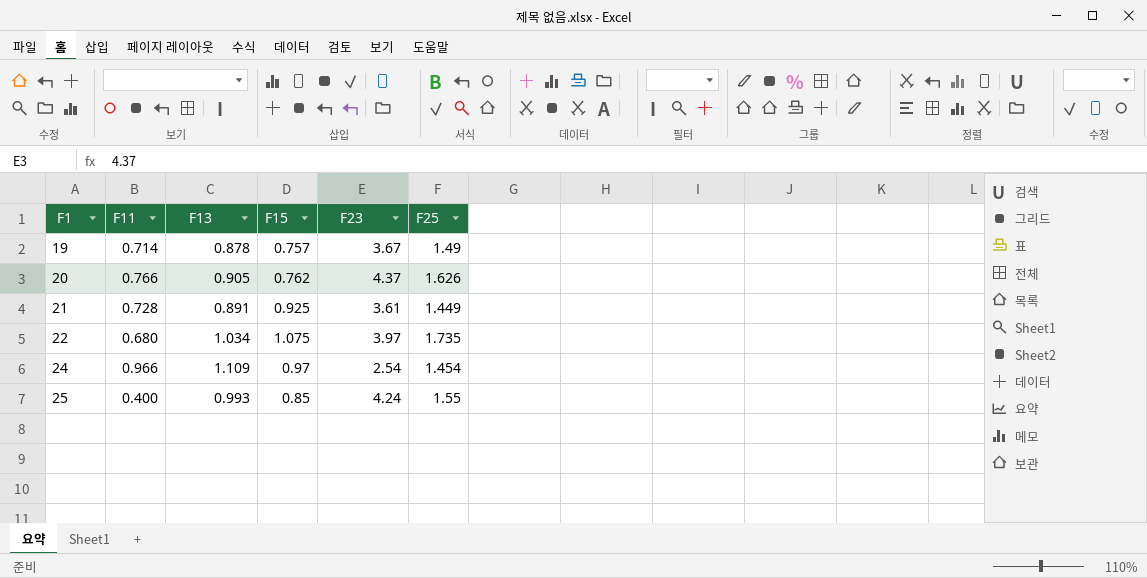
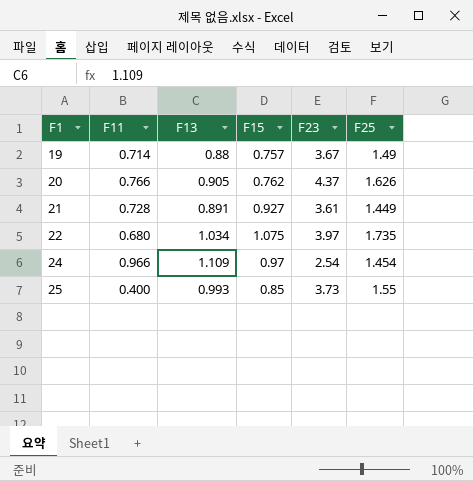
19 | F13: 0.878 -> 0.88
21 | F15: 0.925 -> 0.927
25 | F23: 4.24 -> 3.73

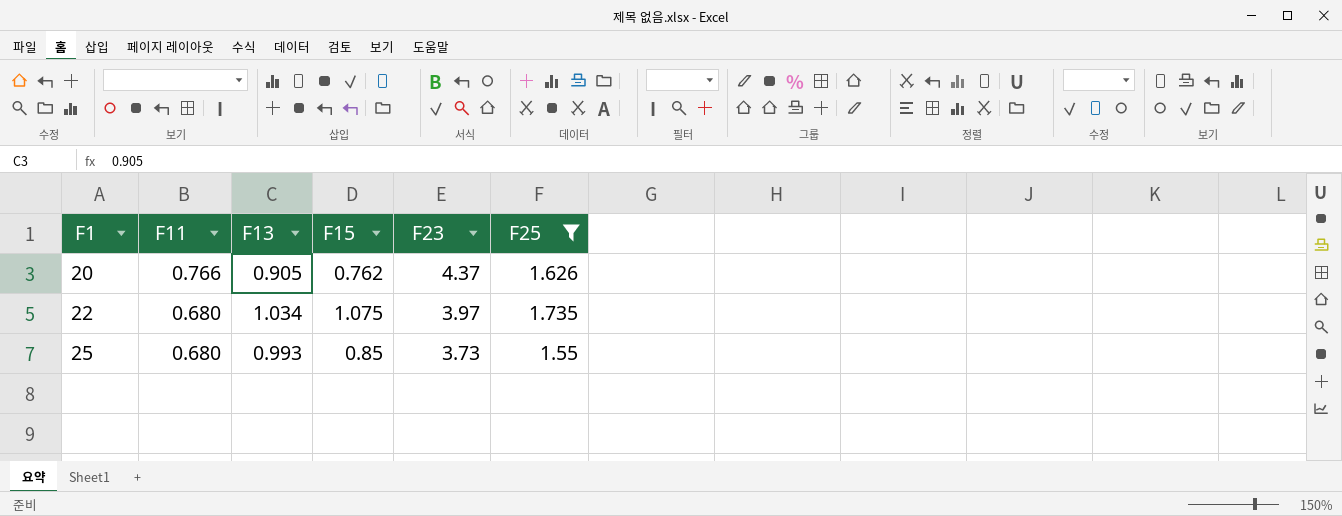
filter: none -> F25 >= 1.55
25 | F11: 0.400 -> 0.680

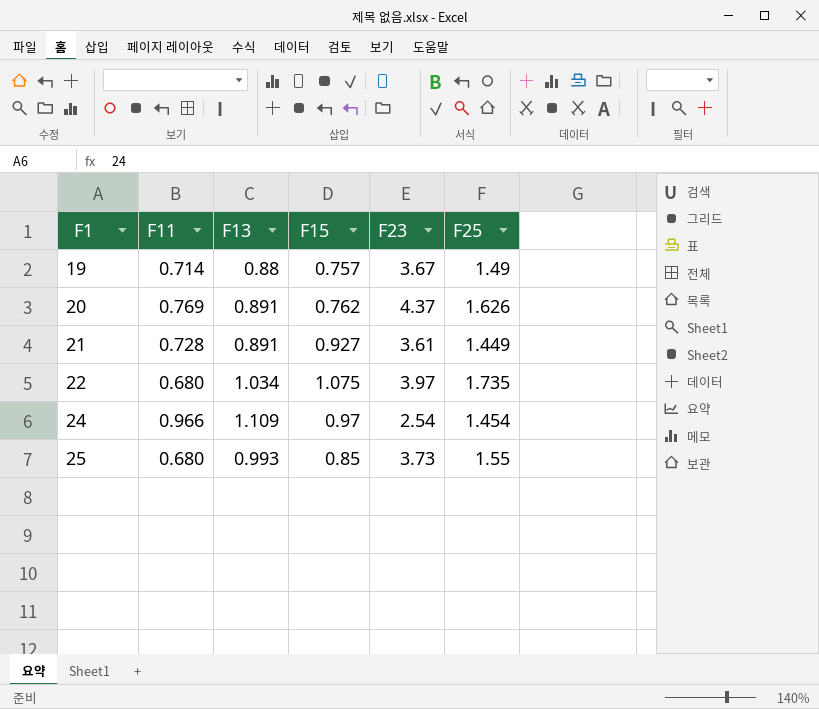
filter: F25 >= 1.55 -> none
20 | F11: 0.766 -> 0.769
20 | F13: 0.905 -> 0.891

